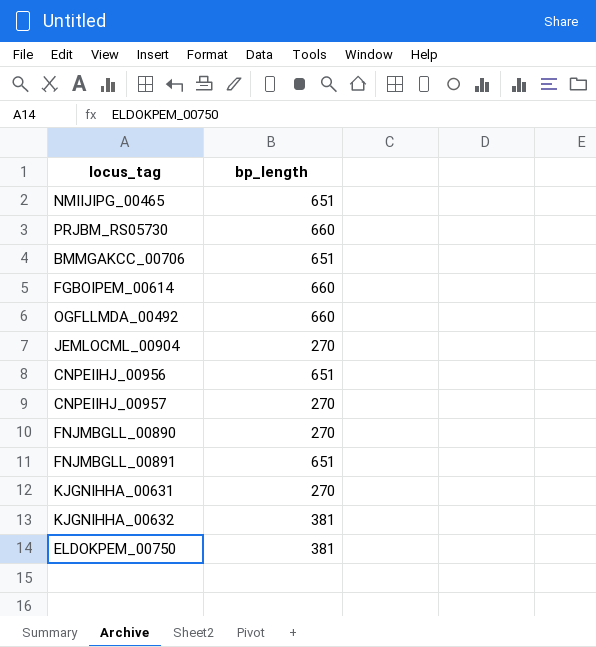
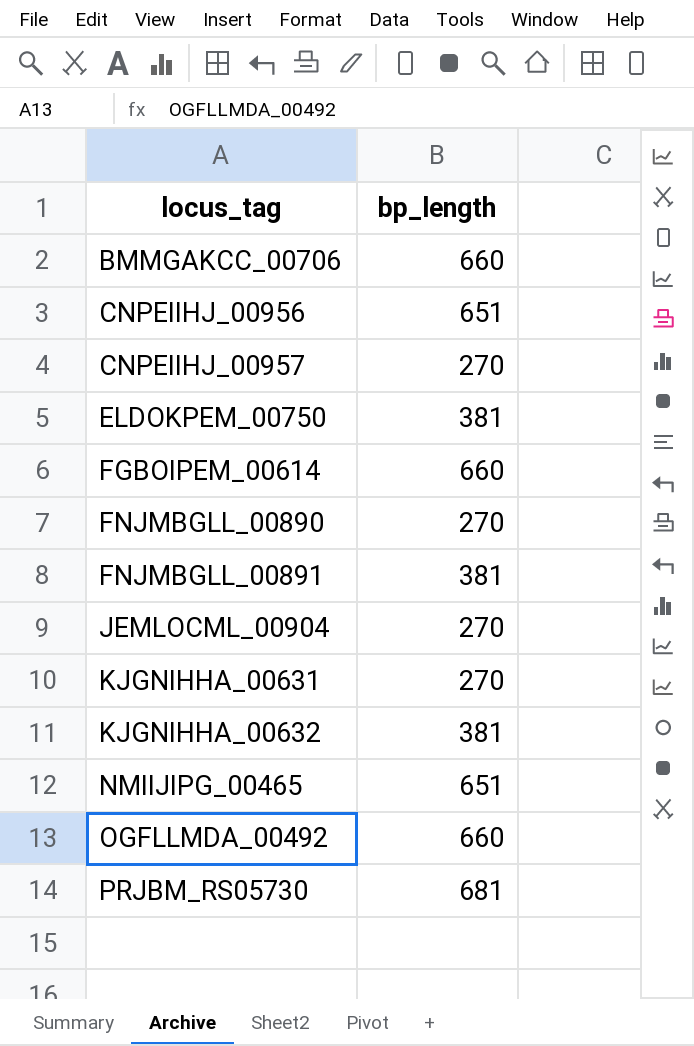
row order: none -> locus_tag ascending
BMMGAKCC_00706 | bp_length: 651 -> 660
FNJMBGLL_00891 | bp_length: 651 -> 381
PRJBM_RS05730 | bp_length: 660 -> 681

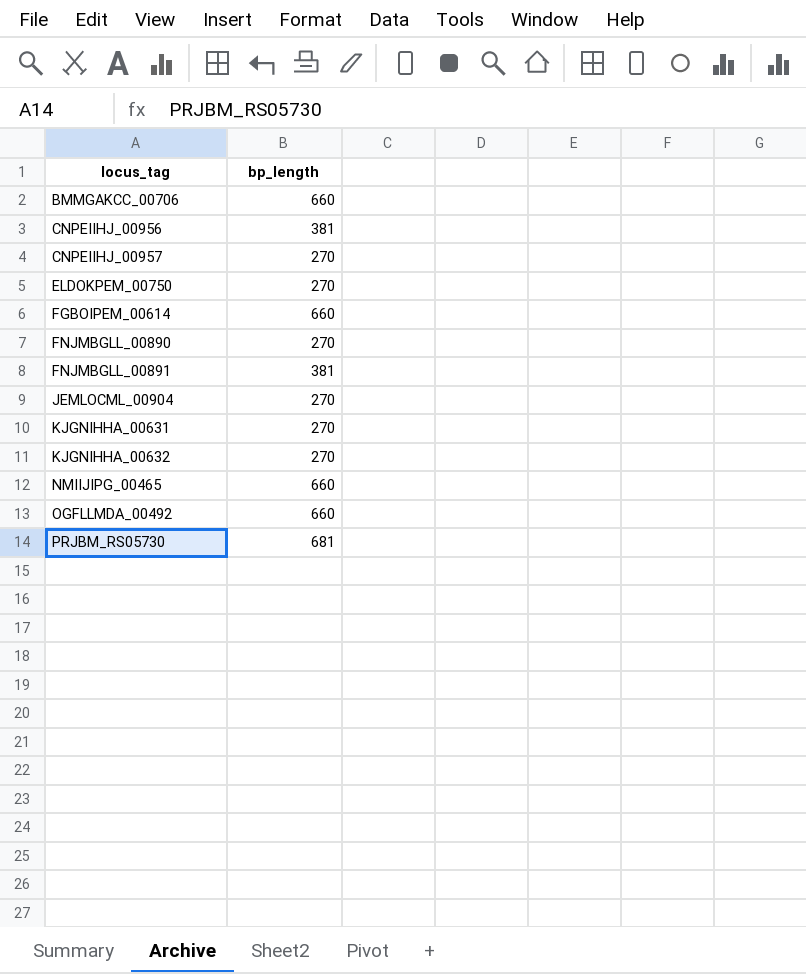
CNPEIIHJ_00956 | bp_length: 651 -> 381
ELDOKPEM_00750 | bp_length: 381 -> 270
KJGNIHHA_00632 | bp_length: 381 -> 270
NMIIJIPG_00465 | bp_length: 651 -> 660

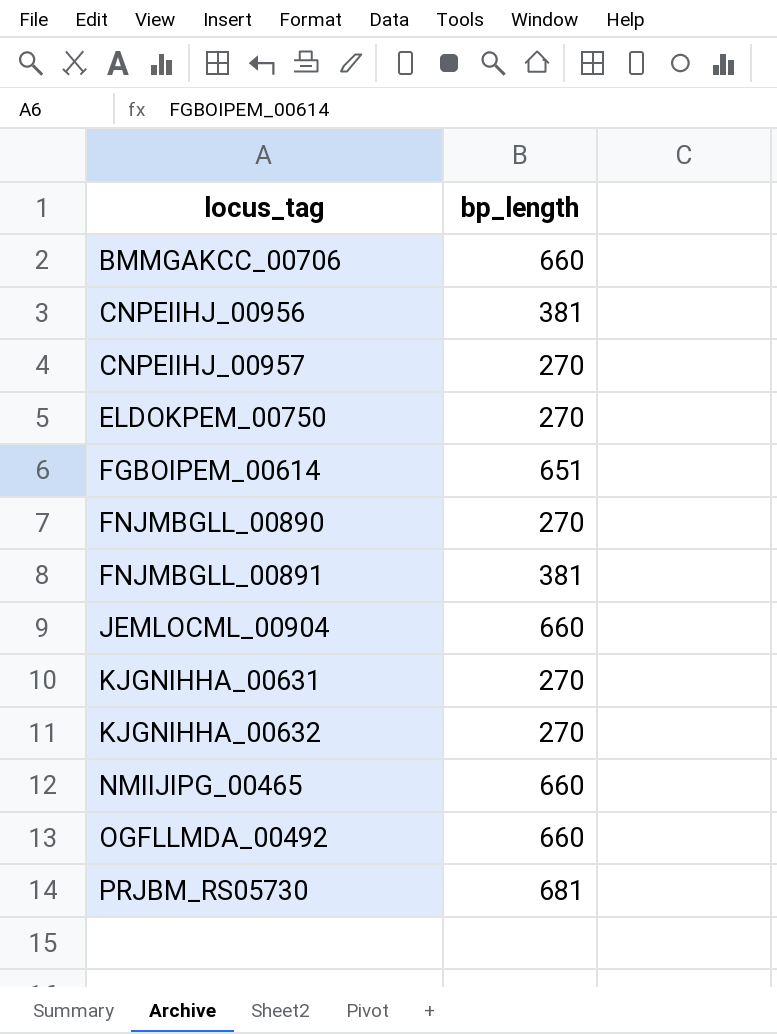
FGBOIPEM_00614 | bp_length: 660 -> 651
JEMLOCML_00904 | bp_length: 270 -> 660

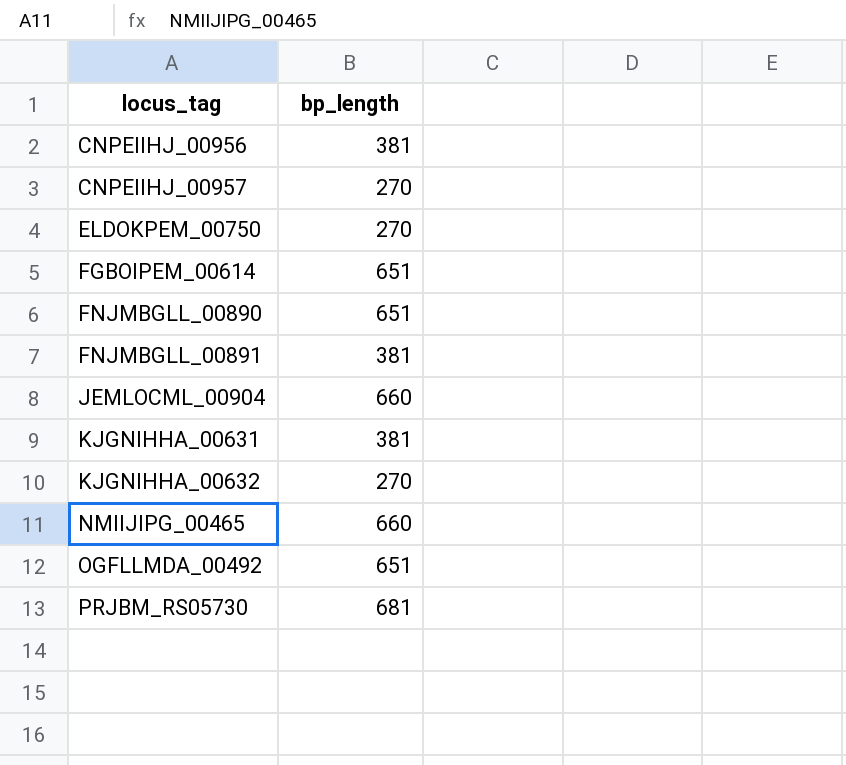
row BMMGAKCC_00706: 660 -> none
FNJMBGLL_00890 | bp_length: 270 -> 651
KJGNIHHA_00631 | bp_length: 270 -> 381
OGFLLMDA_00492 | bp_length: 660 -> 651

